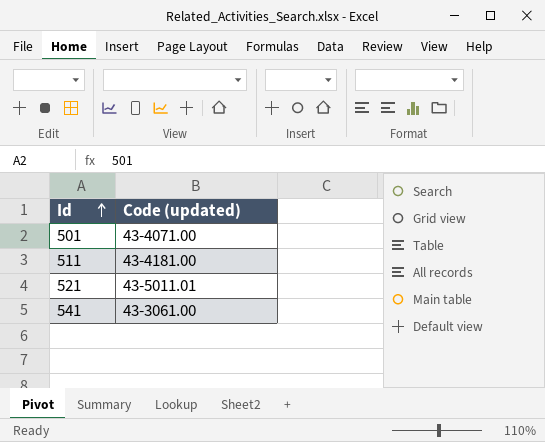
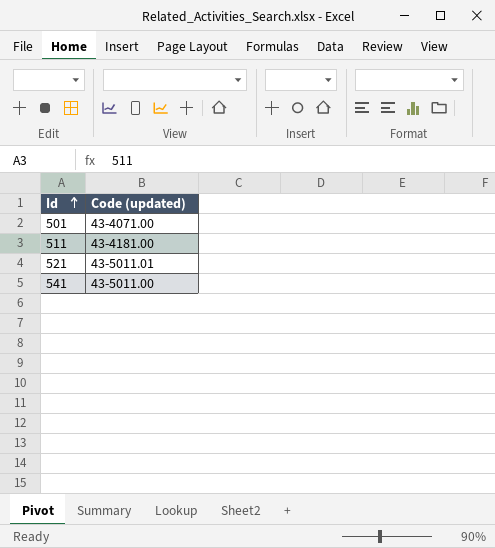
541 | Code (updated): 43-3061.00 -> 43-5011.00

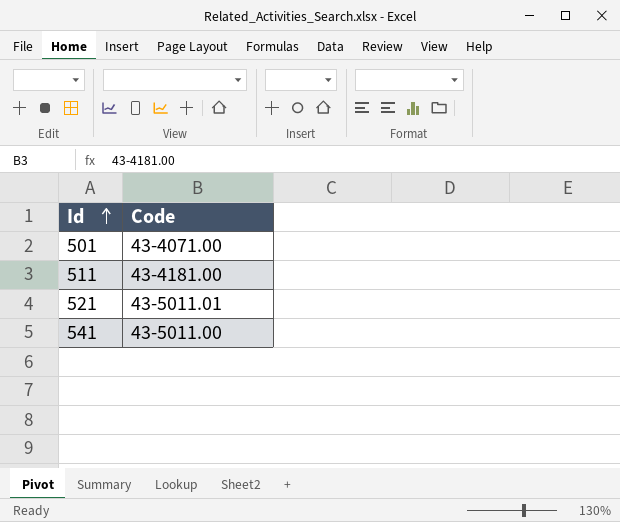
column name: Code (updated) -> Code

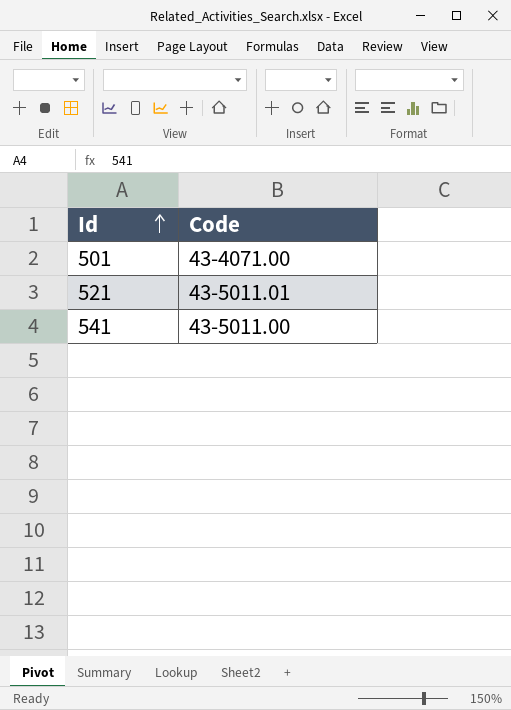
row 511: 43-4181.00 -> none

